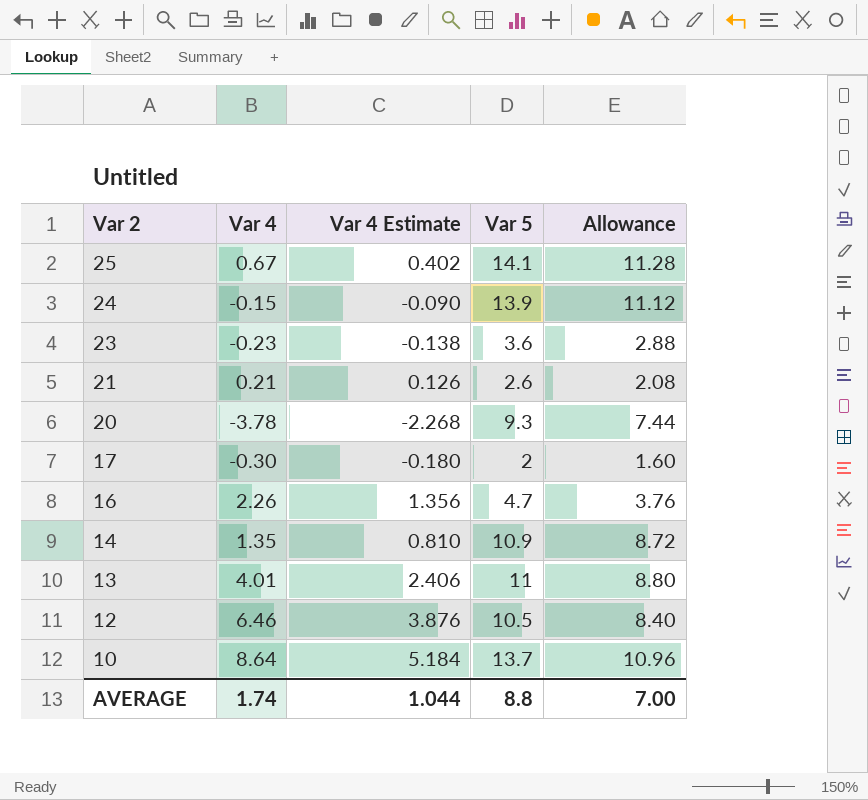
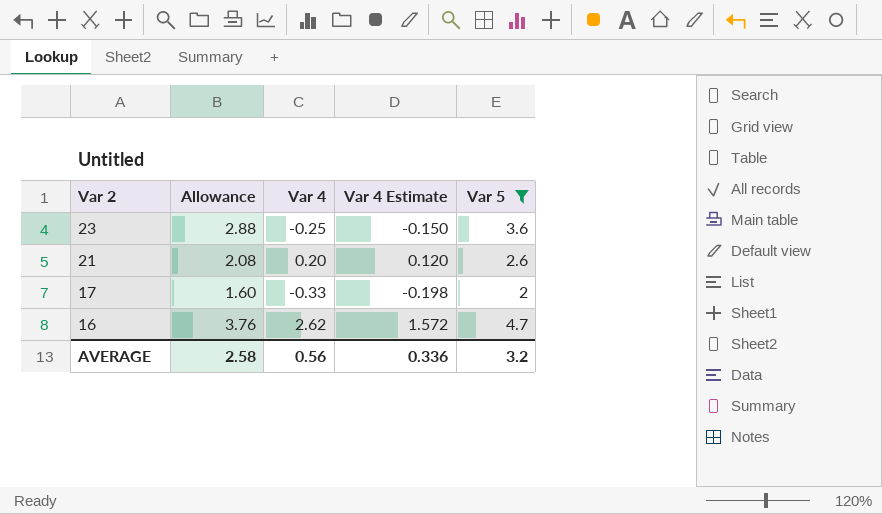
filter: none -> Var 5 <= 4.7
column Allowance | position: 5 -> 2
23 | Var 4: -0.23 -> -0.25
23 | Var 4 Estimate: -0.138 -> -0.150
21 | Var 4: 0.21 -> 0.20
21 | Var 4 Estimate: 0.126 -> 0.120
17 | Var 4: -0.30 -> -0.33
17 | Var 4 Estimate: -0.180 -> -0.198
16 | Var 4: 2.26 -> 2.62
16 | Var 4 Estimate: 1.356 -> 1.572
AVERAGE | Allowance: 7.00 -> 2.58
AVERAGE | Var 4: 1.74 -> 0.56
AVERAGE | Var 4 Estimate: 1.044 -> 0.336
AVERAGE | Var 5: 8.8 -> 3.2

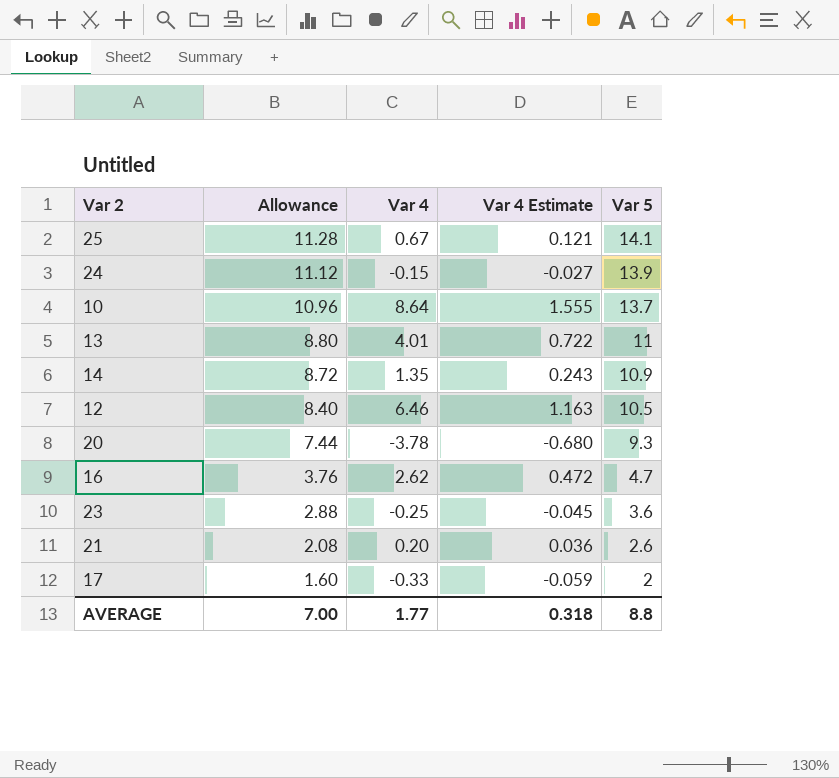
filter: Var 5 <= 4.7 -> none
row order: Var 2 descending -> Allowance descending
column Var 4 Estimate | formula: [Var 4] * 0.6 -> [Var 4] * 0.18
AVERAGE | Allowance: 2.58 -> 7.00
AVERAGE | Var 4: 0.56 -> 1.77
AVERAGE | Var 4 Estimate: 0.336 -> 0.318
AVERAGE | Var 5: 3.2 -> 8.8

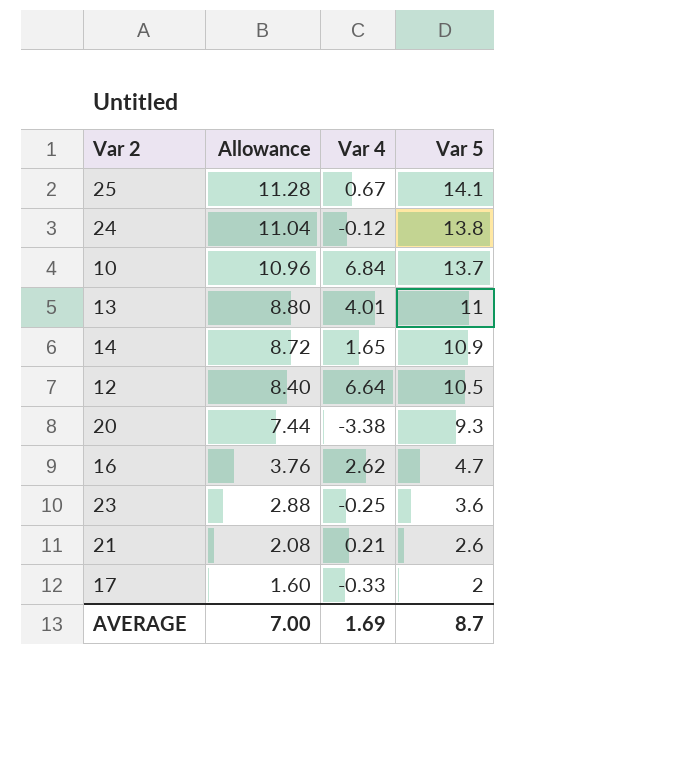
column Var 4 Estimate | formula: [Var 4] * 0.18 -> none
24 | Allowance: 11.12 -> 11.04
24 | Var 4: -0.15 -> -0.12
24 | Var 5: 13.9 -> 13.8
10 | Var 4: 8.64 -> 6.84
14 | Var 4: 1.35 -> 1.65
12 | Var 4: 6.46 -> 6.64
20 | Var 4: -3.78 -> -3.38
21 | Var 4: 0.20 -> 0.21
AVERAGE | Var 4: 1.77 -> 1.69
AVERAGE | Var 5: 8.8 -> 8.7

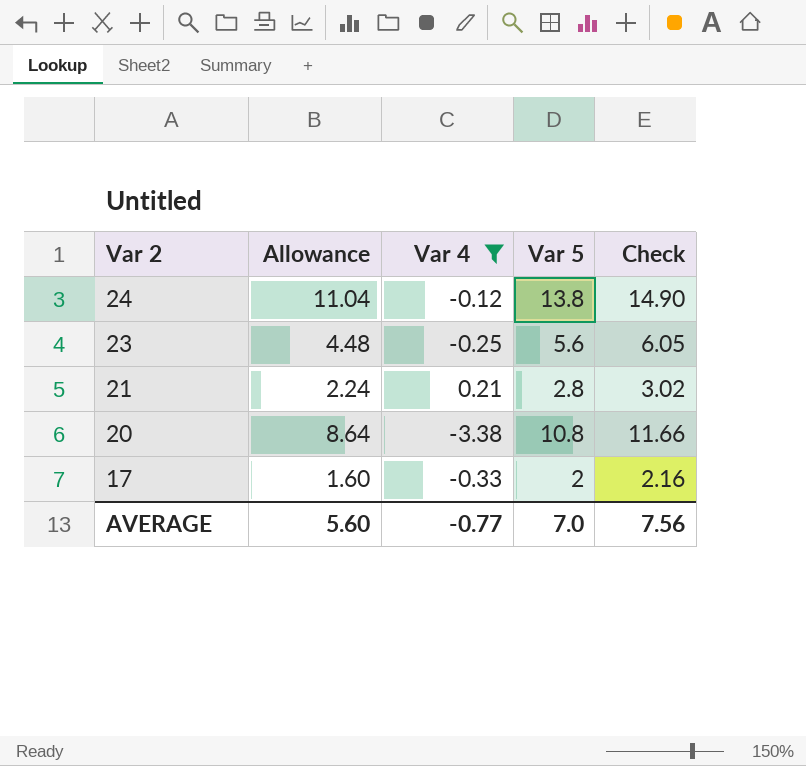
filter: none -> Var 4 <= 0.21
row order: Allowance descending -> Var 2 descending
column Check | formula: none -> [Var 5] * 1.08
23 | Allowance: 2.88 -> 4.48
23 | Var 5: 3.6 -> 5.6
21 | Allowance: 2.08 -> 2.24
21 | Var 5: 2.6 -> 2.8
20 | Allowance: 7.44 -> 8.64
20 | Var 5: 9.3 -> 10.8
AVERAGE | Allowance: 7.00 -> 5.60
AVERAGE | Var 4: 1.69 -> -0.77
AVERAGE | Var 5: 8.7 -> 7.0

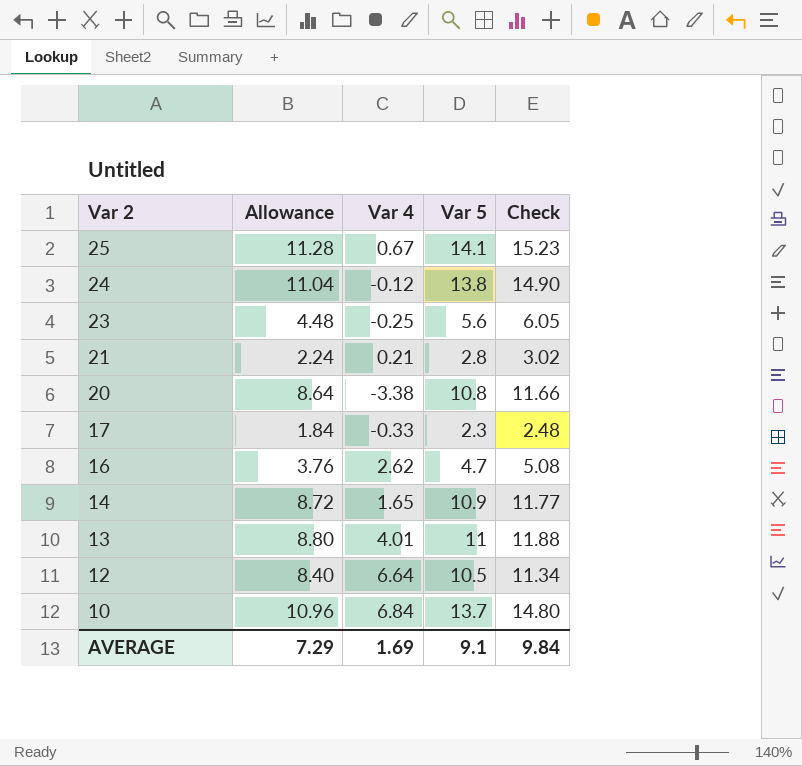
filter: Var 4 <= 0.21 -> none
17 | Allowance: 1.60 -> 1.84
17 | Var 5: 2 -> 2.3
17 | Check: 2.16 -> 2.48
AVERAGE | Allowance: 5.60 -> 7.29
AVERAGE | Var 4: -0.77 -> 1.69
AVERAGE | Var 5: 7.0 -> 9.1
AVERAGE | Check: 7.56 -> 9.84

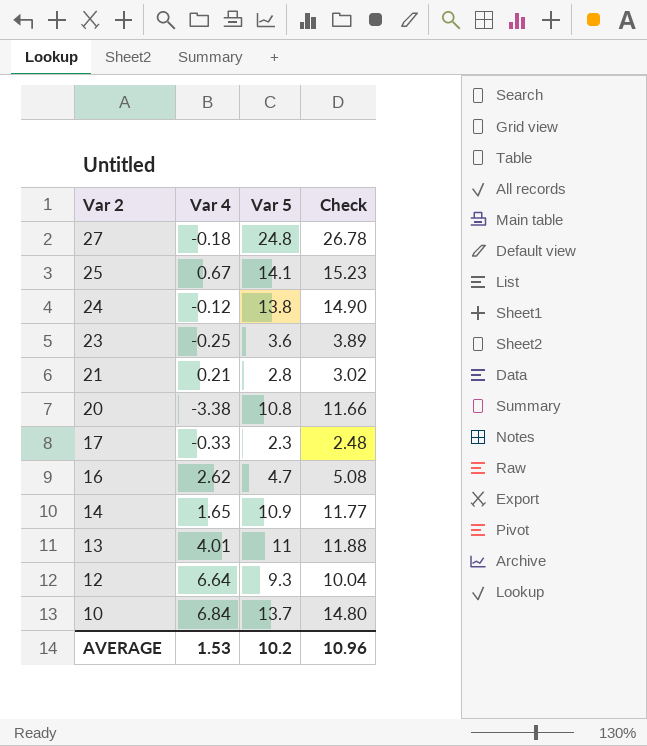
column Allowance | formula: [Var 5] * 0.8 -> none
row 27: none -> -0.18 | 24.8 | 26.78
23 | Var 5: 5.6 -> 3.6
23 | Check: 6.05 -> 3.89
12 | Var 5: 10.5 -> 9.3
12 | Check: 11.34 -> 10.04
AVERAGE | Var 4: 1.69 -> 1.53
AVERAGE | Var 5: 9.1 -> 10.2
AVERAGE | Check: 9.84 -> 10.96

